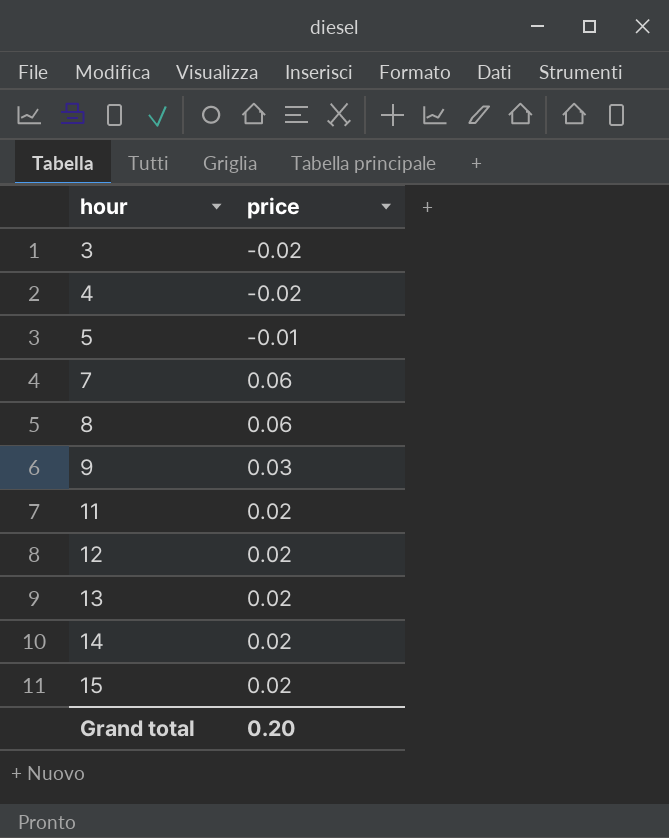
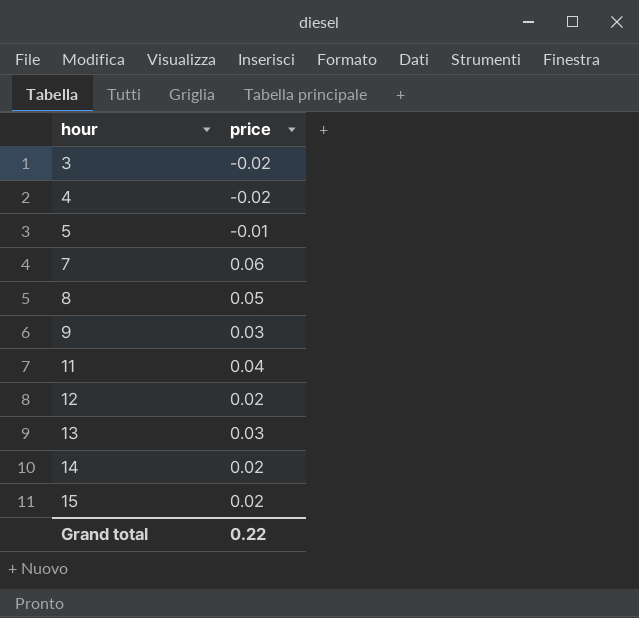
8 | price: 0.06 -> 0.05
11 | price: 0.02 -> 0.04
13 | price: 0.02 -> 0.03
Grand total | price: 0.20 -> 0.22

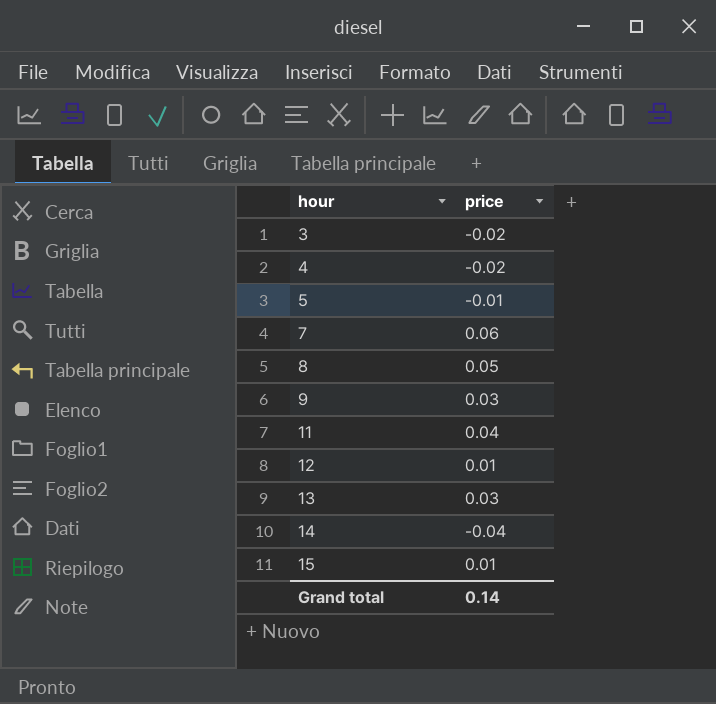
12 | price: 0.02 -> 0.01
14 | price: 0.02 -> -0.04
15 | price: 0.02 -> 0.01
Grand total | price: 0.22 -> 0.14

